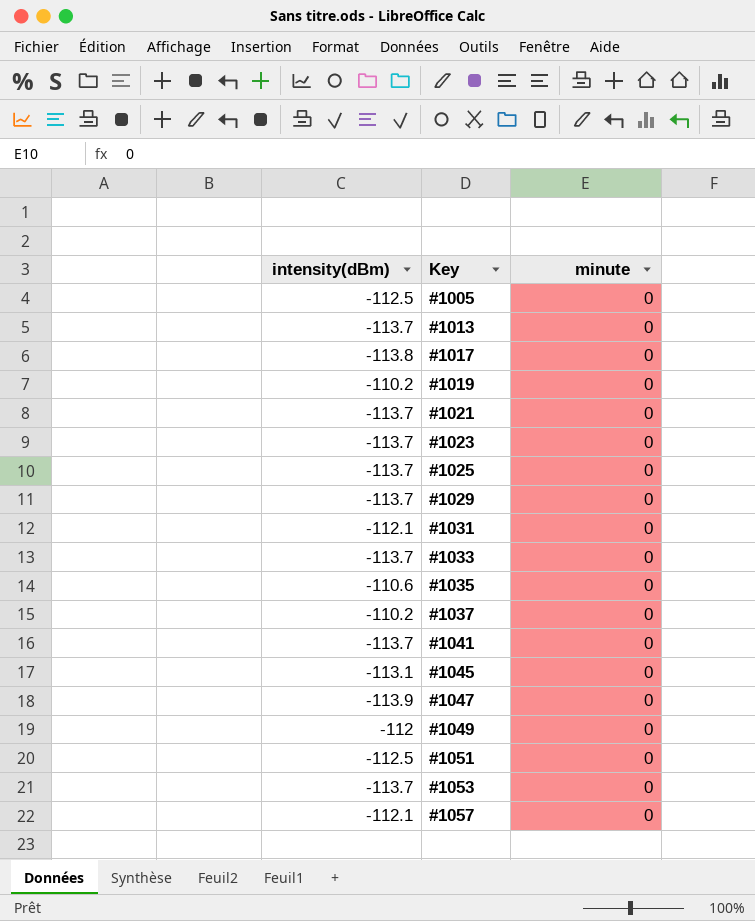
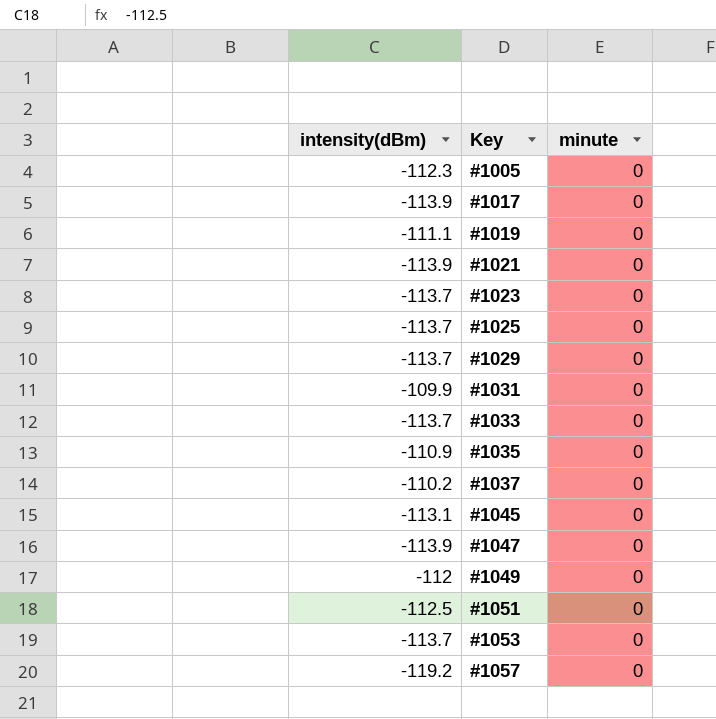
row #1013: -113.7 | 0 -> none
row #1041: -113.7 | 0 -> none
#1005 | intensity(dBm): -112.5 -> -112.3
#1017 | intensity(dBm): -113.8 -> -113.9
#1019 | intensity(dBm): -110.2 -> -111.1
#1021 | intensity(dBm): -113.7 -> -113.9
#1031 | intensity(dBm): -112.1 -> -109.9
#1035 | intensity(dBm): -110.6 -> -110.9
#1057 | intensity(dBm): -112.1 -> -119.2

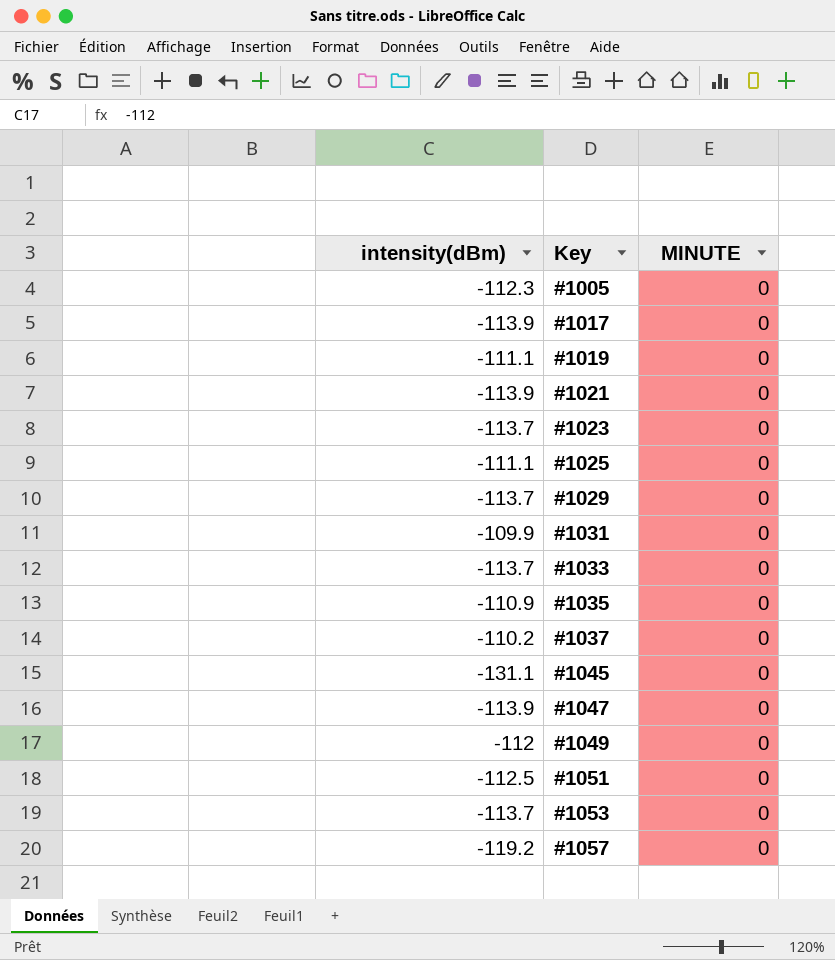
column name: minute -> MINUTE
#1025 | intensity(dBm): -113.7 -> -111.1
#1045 | intensity(dBm): -113.1 -> -131.1

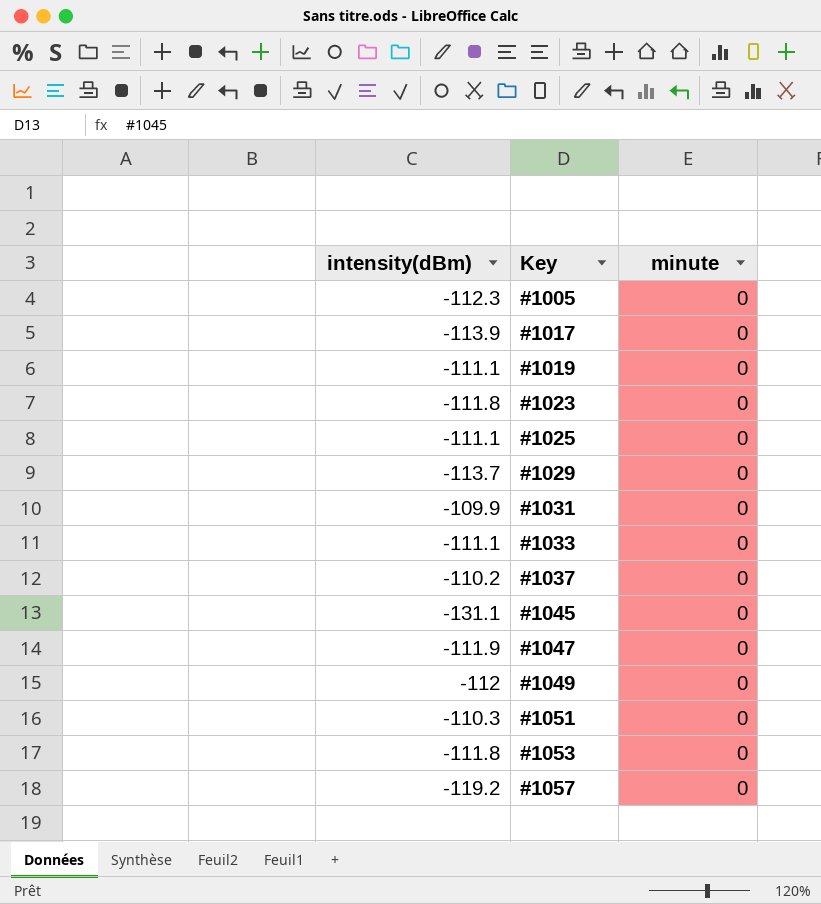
column name: MINUTE -> minute
row #1021: -113.9 | 0 -> none
row #1035: -110.9 | 0 -> none
#1023 | intensity(dBm): -113.7 -> -111.8
#1033 | intensity(dBm): -113.7 -> -111.1
#1047 | intensity(dBm): -113.9 -> -111.9
#1051 | intensity(dBm): -112.5 -> -110.3
#1053 | intensity(dBm): -113.7 -> -111.8

